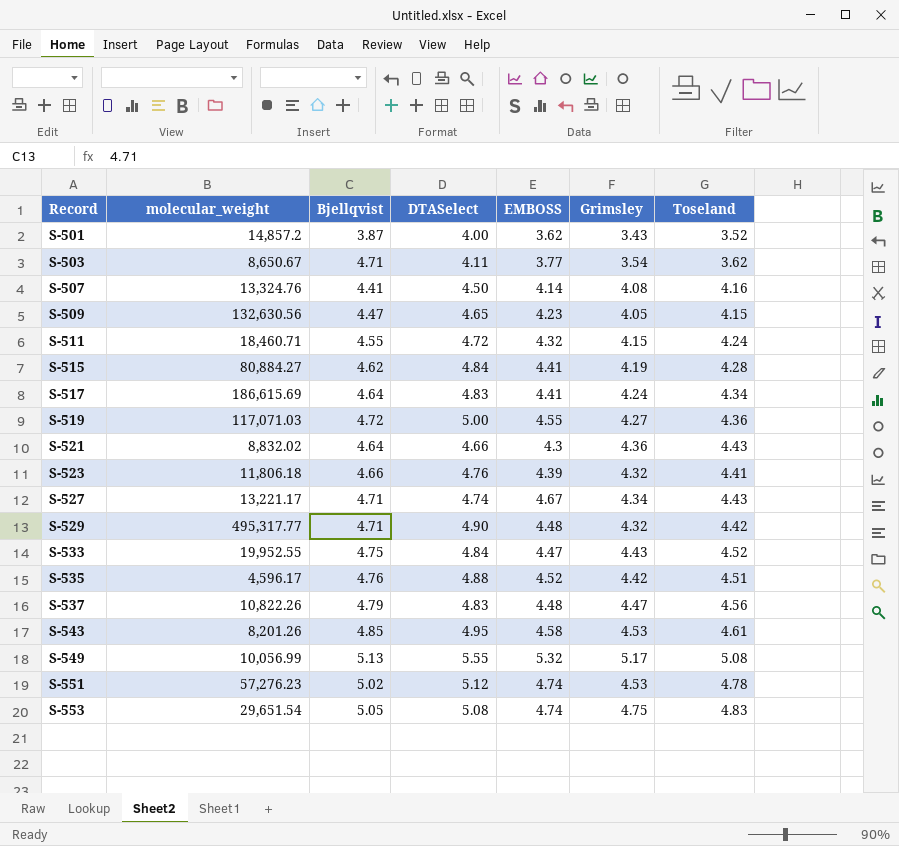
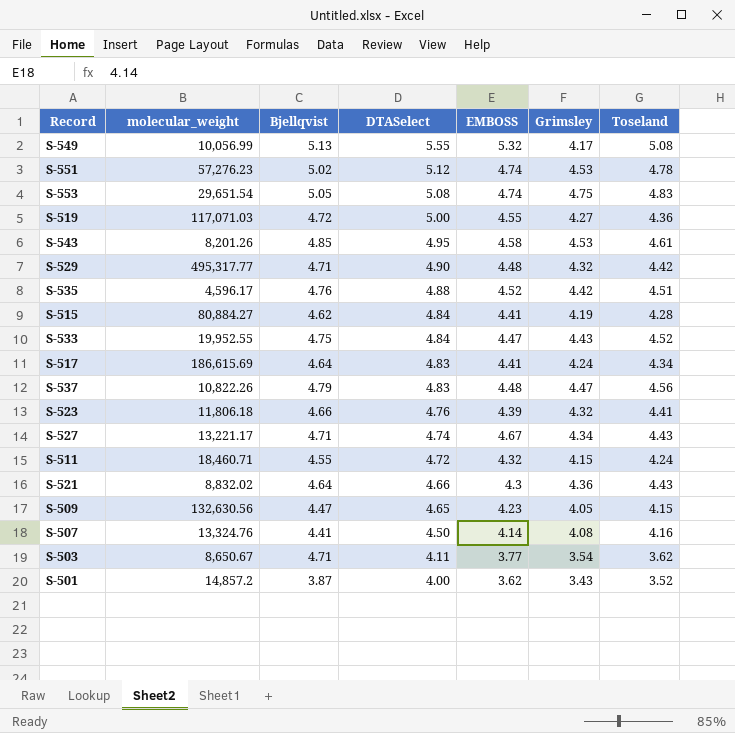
row order: Record ascending -> DTASelect descending
S-549 | Grimsley: 5.17 -> 4.17

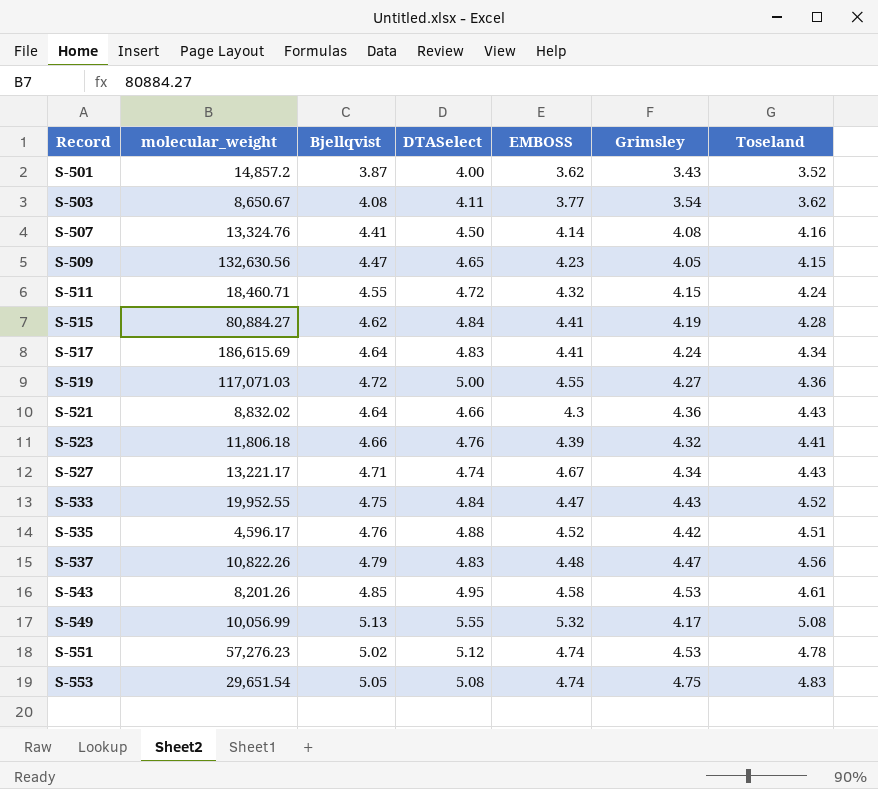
row order: DTASelect descending -> Record ascending
row S-529: 495,317.77 | 4.71 | 4.90 | 4.48 | 4.32 | 4.42 -> none
S-503 | Bjellqvist: 4.71 -> 4.08

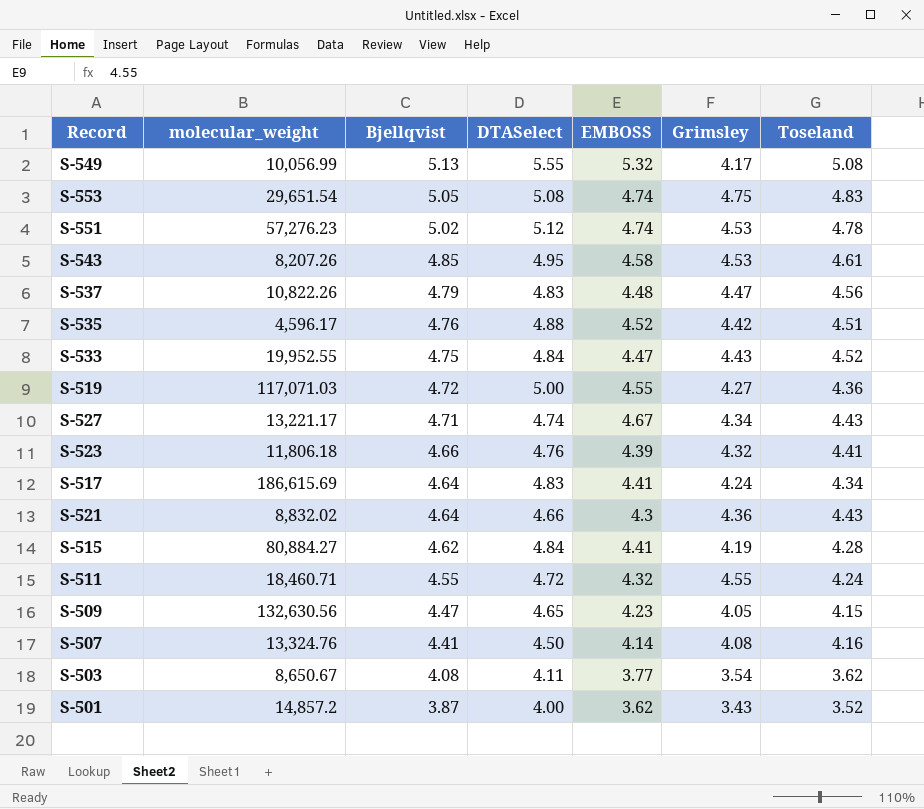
row order: Record ascending -> Bjellqvist descending
S-543 | molecular_weight: 8,201.26 -> 8,207.26
S-511 | Grimsley: 4.15 -> 4.55

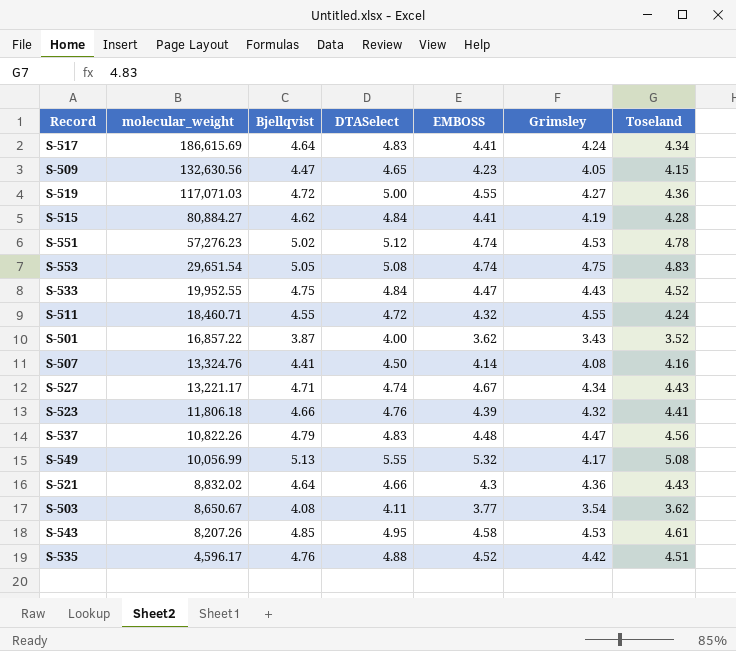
row order: Bjellqvist descending -> molecular_weight descending
S-501 | molecular_weight: 14,857.2 -> 16,857.22

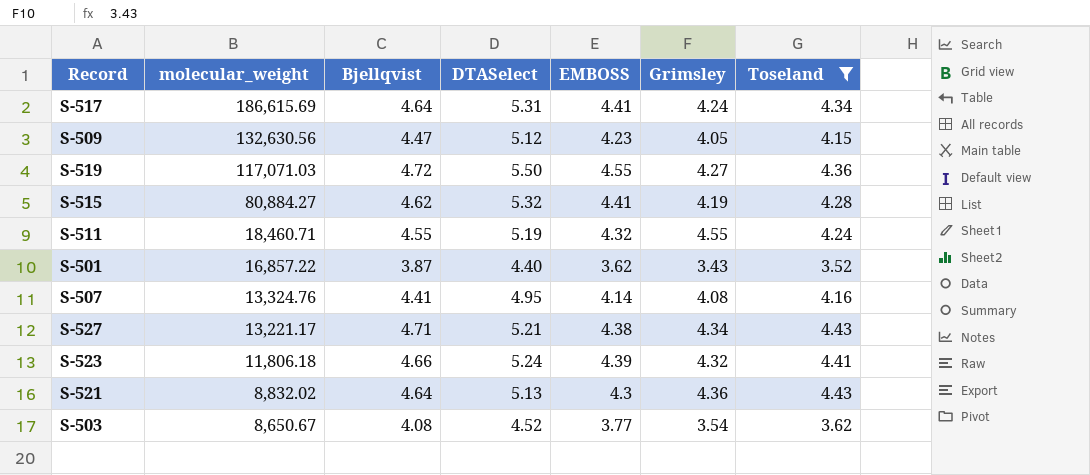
filter: none -> Toseland <= 4.43
S-517 | DTASelect: 4.83 -> 5.31
S-509 | DTASelect: 4.65 -> 5.12
S-519 | DTASelect: 5.00 -> 5.50
S-515 | DTASelect: 4.84 -> 5.32
S-511 | DTASelect: 4.72 -> 5.19
S-501 | DTASelect: 4.00 -> 4.40
S-507 | DTASelect: 4.50 -> 4.95
S-527 | DTASelect: 4.74 -> 5.21
S-527 | EMBOSS: 4.67 -> 4.38
S-523 | DTASelect: 4.76 -> 5.24
S-521 | DTASelect: 4.66 -> 5.13
S-503 | DTASelect: 4.11 -> 4.52

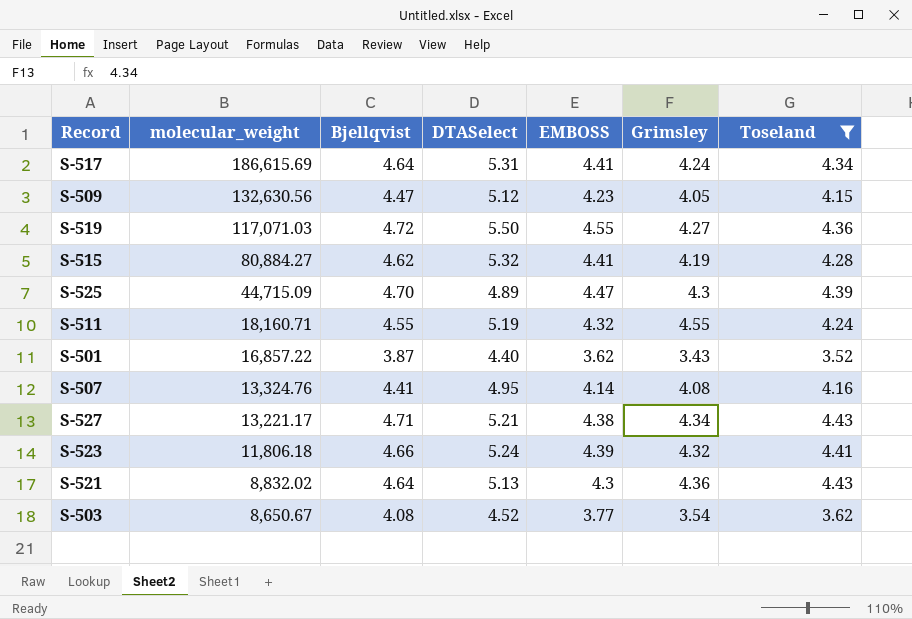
row S-525: none -> 44,715.09 | 4.70 | 4.89 | 4.47 | 4.3 | 4.39
S-511 | molecular_weight: 18,460.71 -> 18,160.71

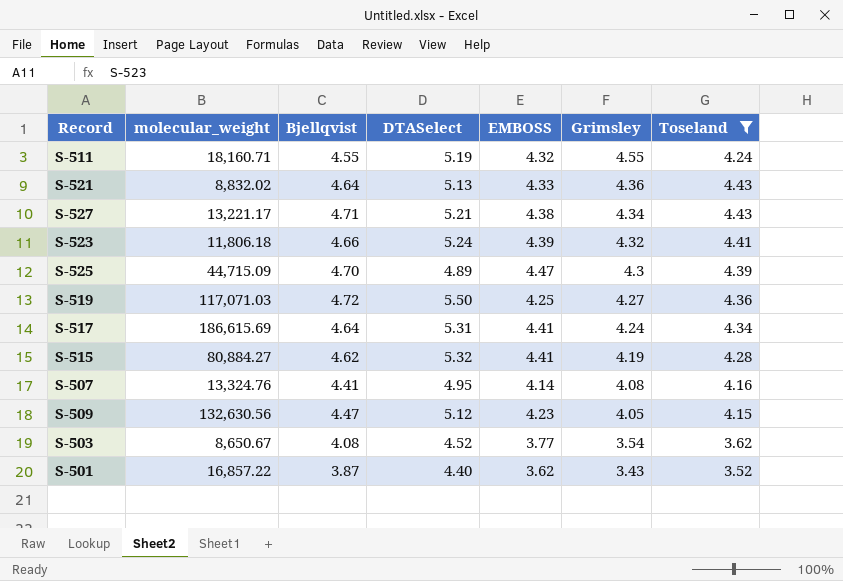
row order: molecular_weight descending -> Grimsley descending
S-521 | EMBOSS: 4.3 -> 4.33
S-519 | EMBOSS: 4.55 -> 4.25

